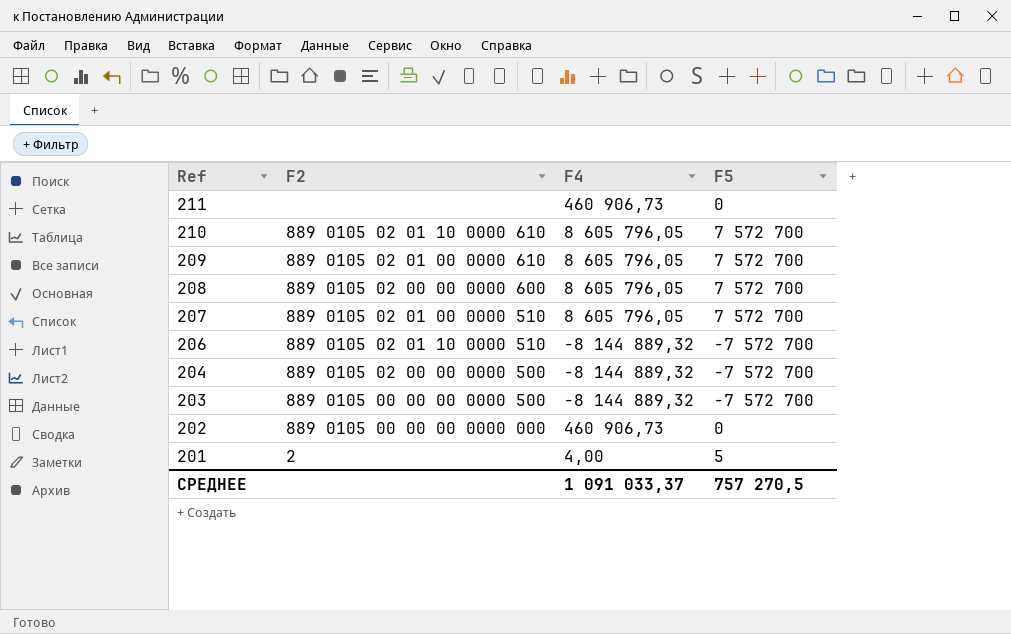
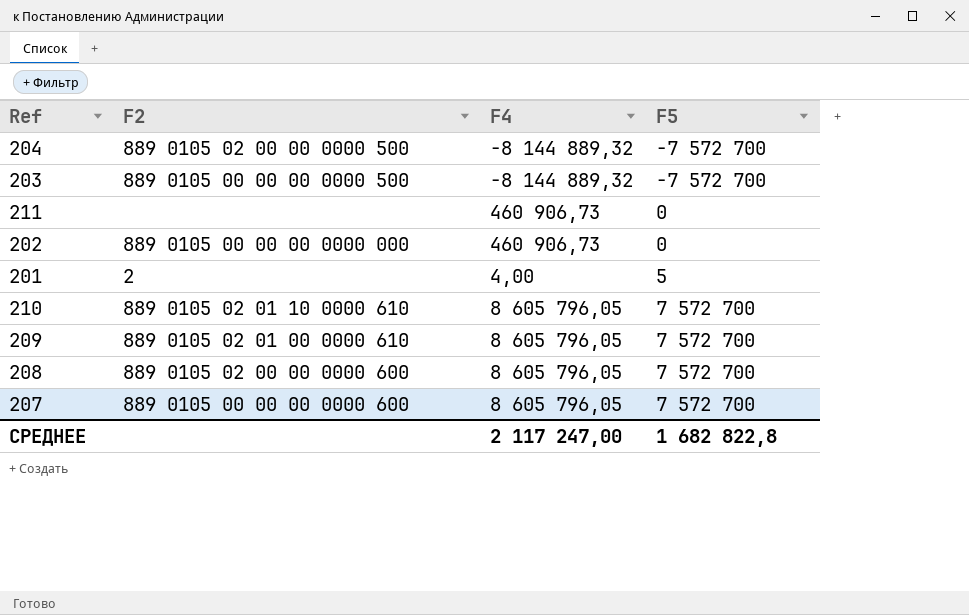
row order: Ref descending -> F5 ascending
row 206: 889 0105 02 01 10 0000 510 | -8 144 889,32 | -7 572 700 -> none
207 | F2: 889 0105 02 01 00 0000 510 -> 889 0105 00 00 00 0000 600
СРЕДНЕЕ | F4: 1 091 033,37 -> 2 117 247,00
СРЕДНЕЕ | F5: 757 270,5 -> 1 682 822,8

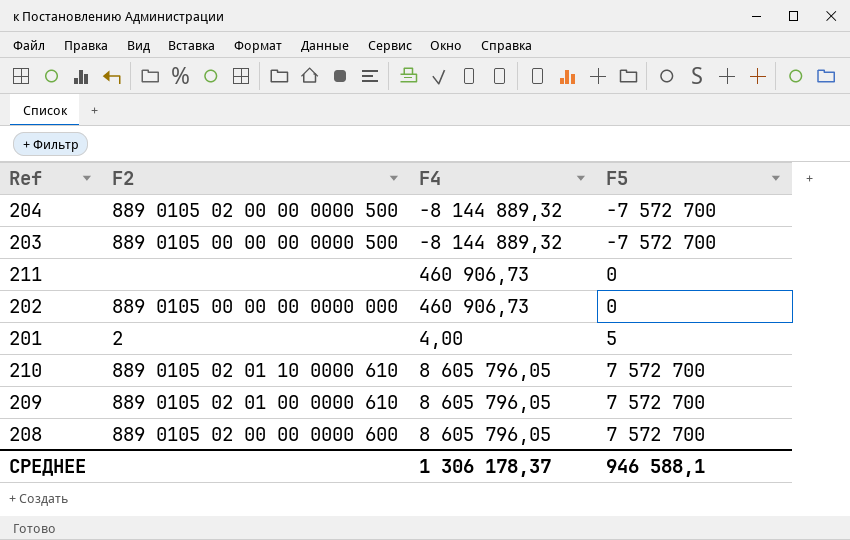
row 207: 889 0105 00 00 00 0000 600 | 8 605 796,05 | 7 572 700 -> none
СРЕДНЕЕ | F4: 2 117 247,00 -> 1 306 178,37
СРЕДНЕЕ | F5: 1 682 822,8 -> 946 588,1

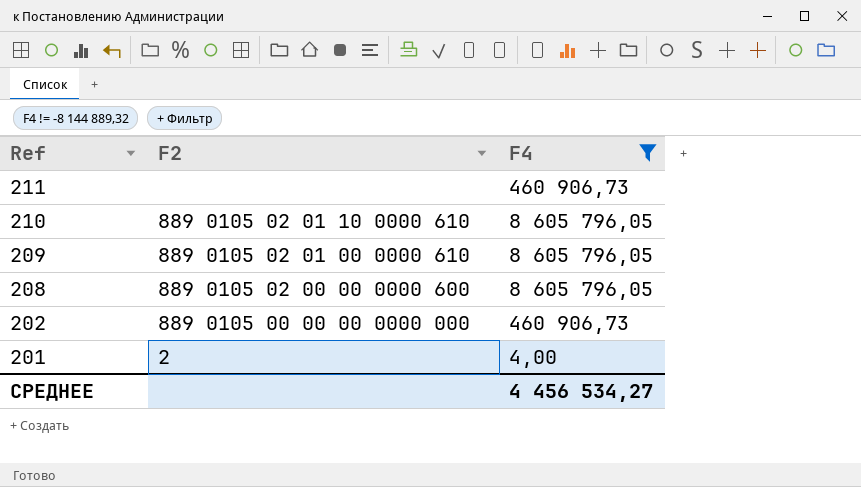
filter: none -> F4 != -8 144 889,32
row order: F5 ascending -> Ref descending
column F5 | position: 4 -> none
СРЕДНЕЕ | F4: 1 306 178,37 -> 4 456 534,27

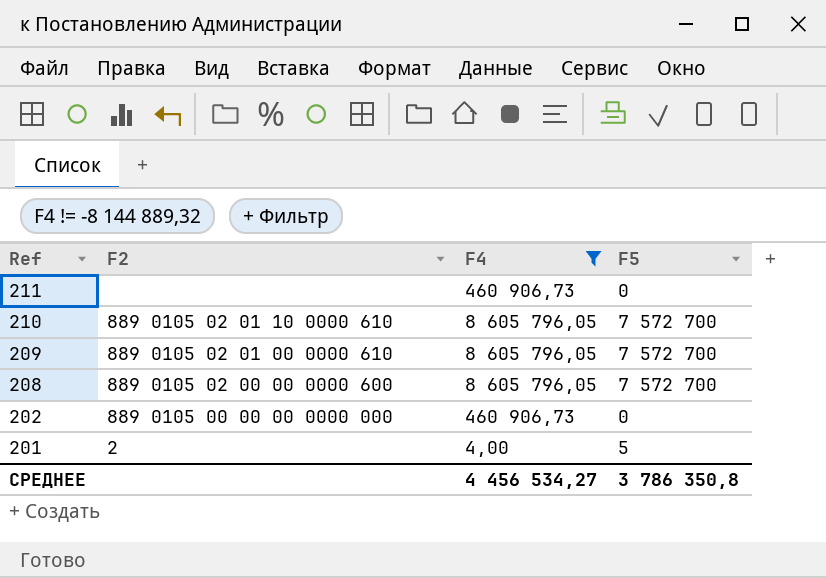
column F5 | position: none -> 4

